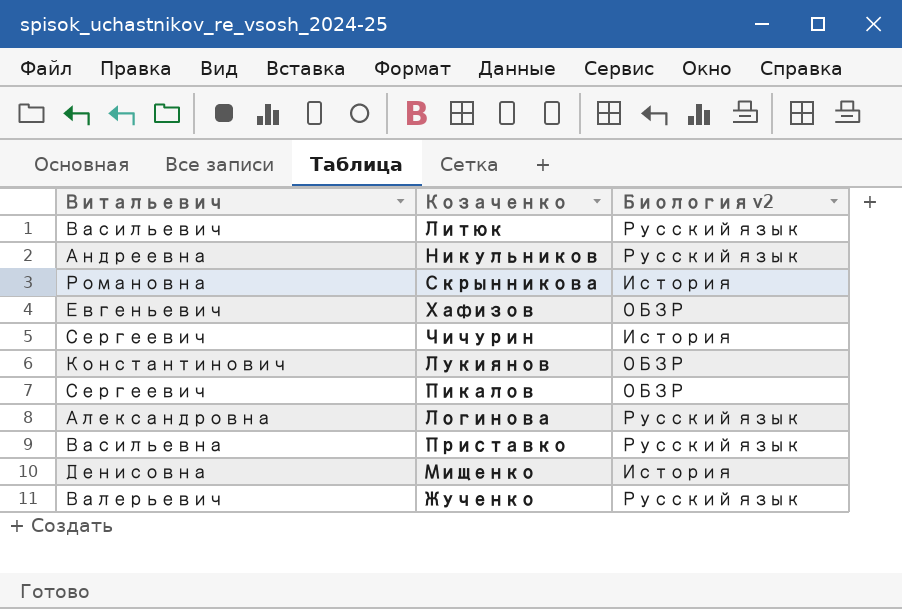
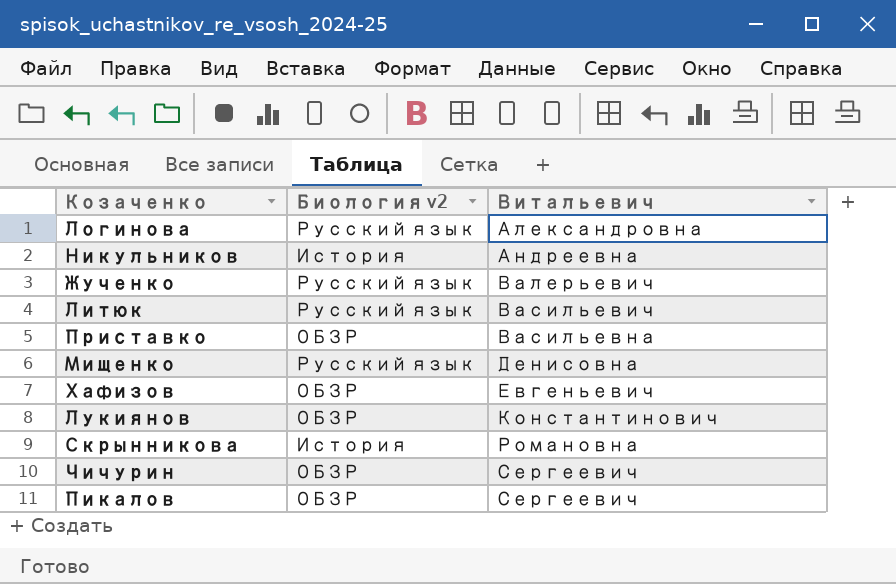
row order: none -> Витальевич ascending
column Витальевич | position: 1 -> 3
Никульников | Биология v2: Русский язык -> История
Приставко | Биология v2: Русский язык -> ОБЗР
Мищенко | Биология v2: История -> Русский язык
Чичурин | Биология v2: История -> ОБЗР

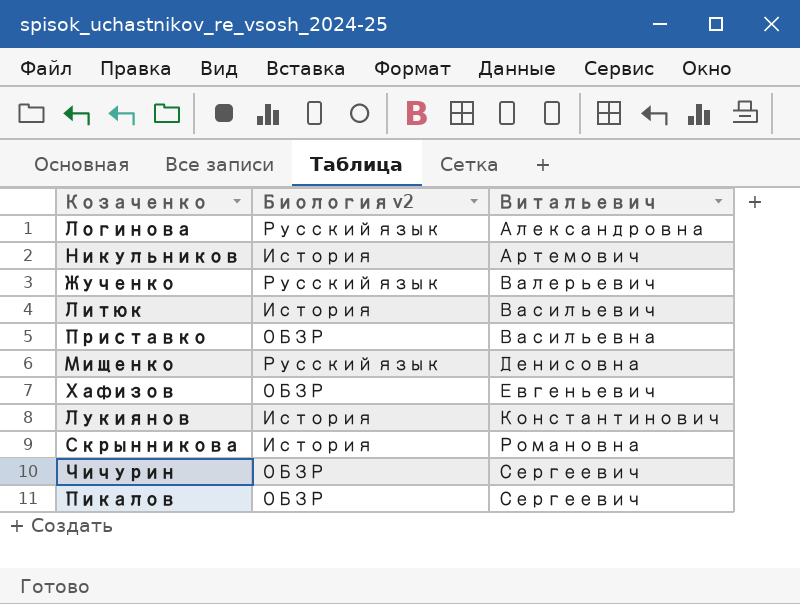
Никульников | Витальевич: Андреевна -> Артемович
Литюк | Биология v2: Русский язык -> История
Лукиянов | Биология v2: ОБЗР -> История

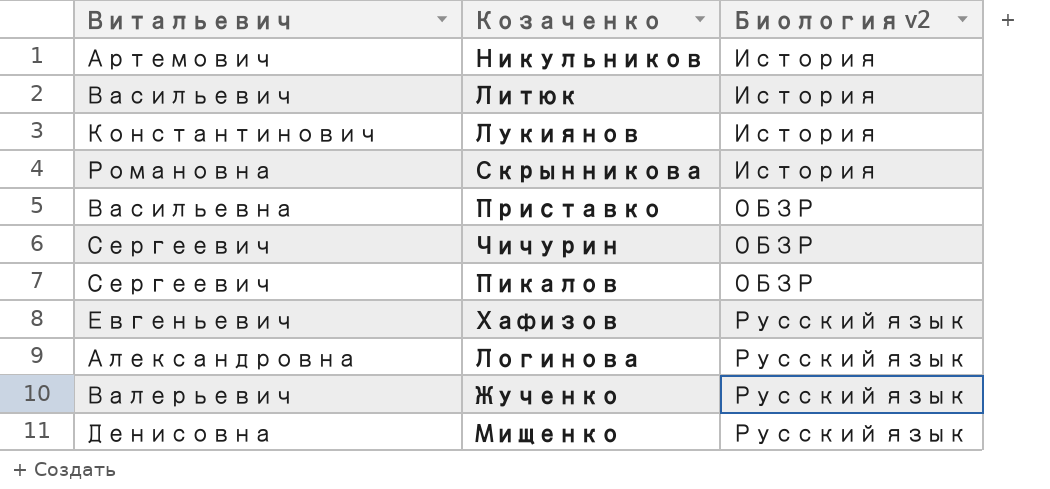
row order: Витальевич ascending -> Биология v2 ascending
column Витальевич | position: 3 -> 1
Хафизов | Биология v2: ОБЗР -> Русский язык

